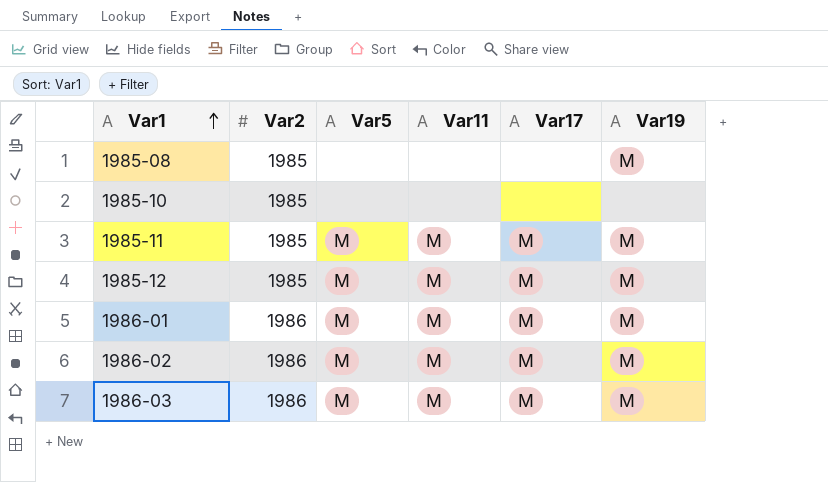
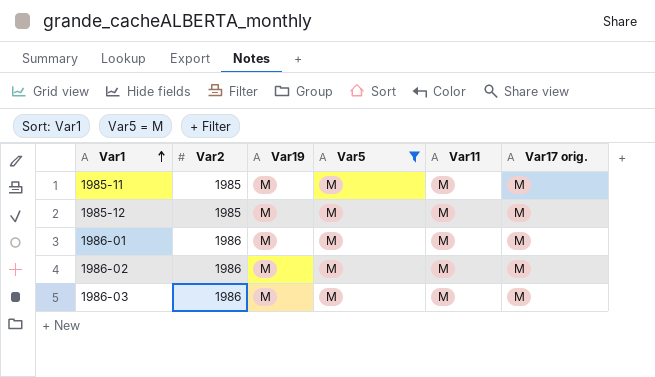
filter: none -> Var5 = M
column Var19 | position: 6 -> 3
column name: Var17 -> Var17 orig.

